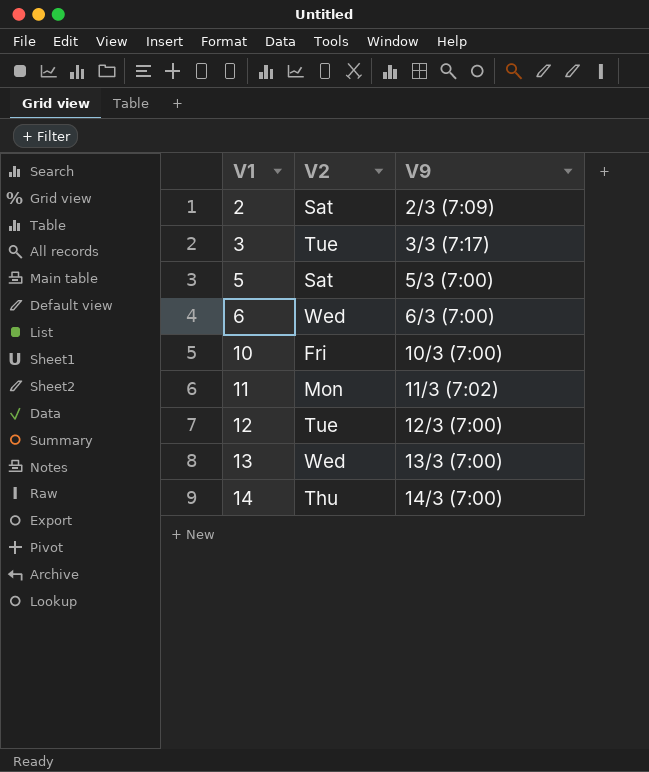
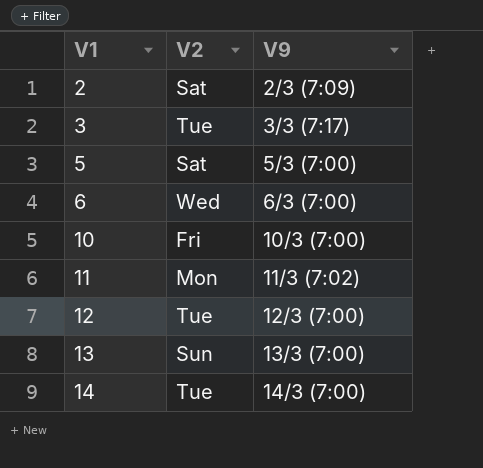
13 | V2: Wed -> Sun
14 | V2: Thu -> Tue

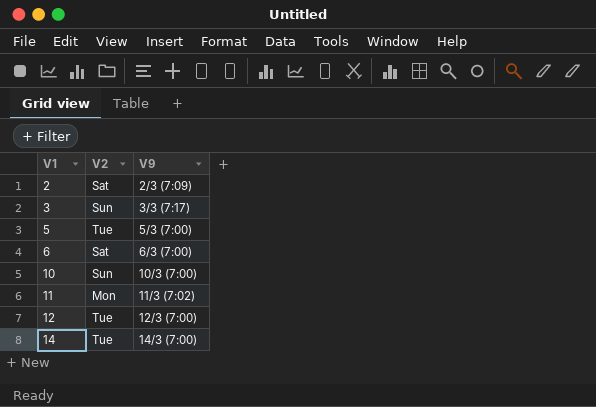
row 13: Sun | 13/3 (7:00) -> none
3 | V2: Tue -> Sun
5 | V2: Sat -> Tue
6 | V2: Wed -> Sat
10 | V2: Fri -> Sun

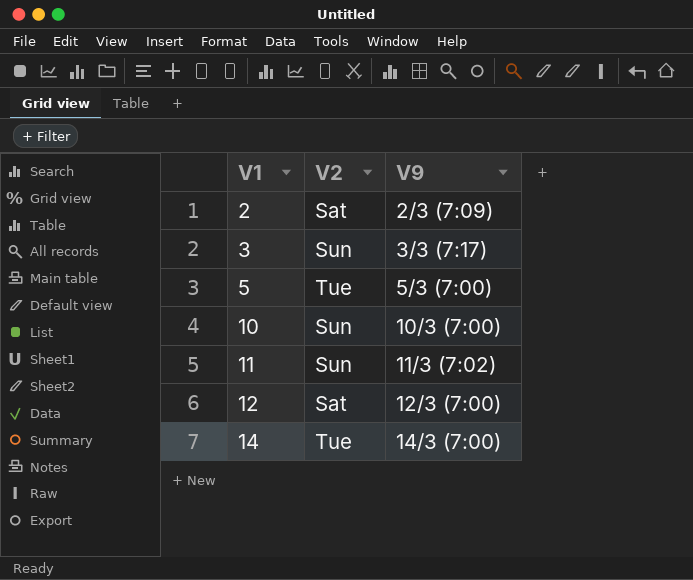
row 6: Sat | 6/3 (7:00) -> none
11 | V2: Mon -> Sun
12 | V2: Tue -> Sat

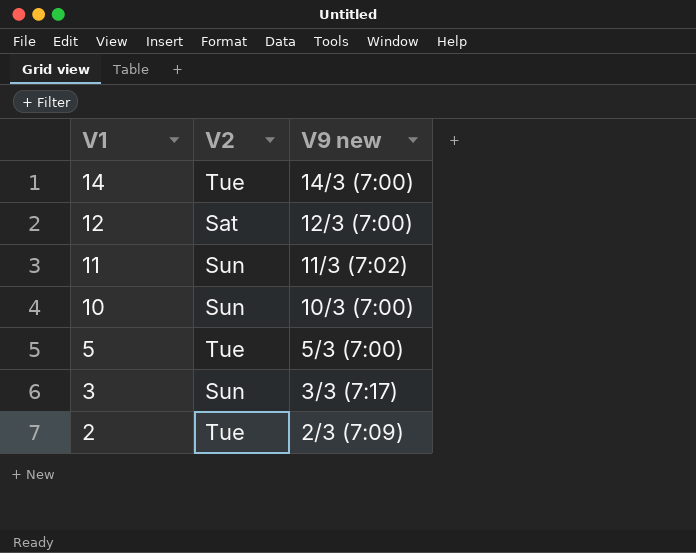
row order: V1 ascending -> V1 descending
column name: V9 -> V9 new
2 | V2: Sat -> Tue

